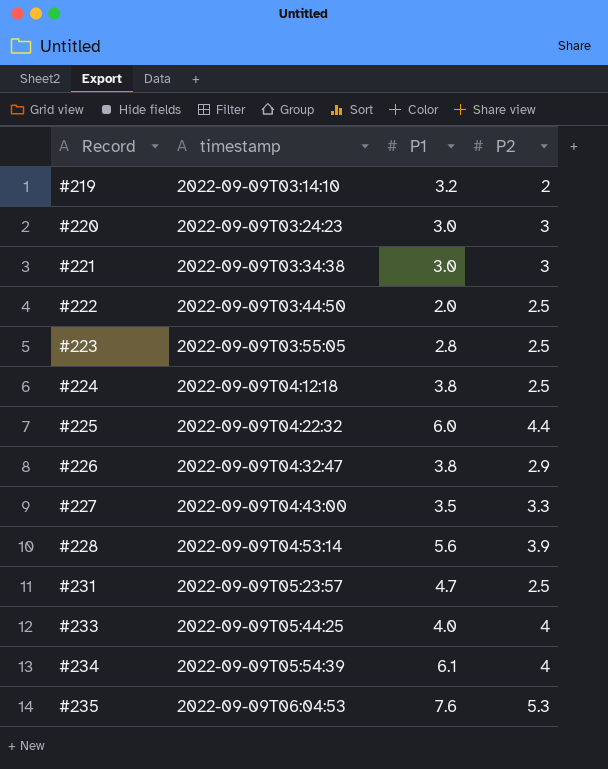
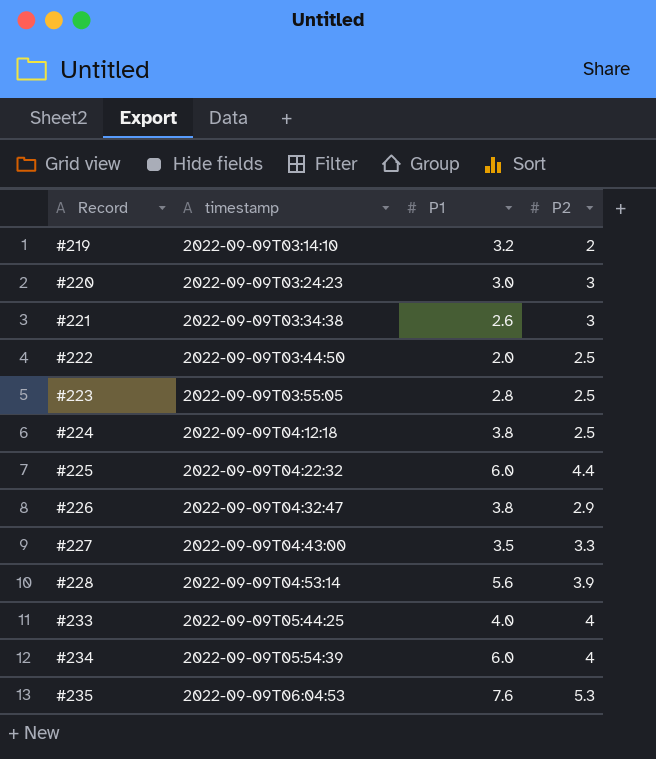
row #231: 2022-09-09T05:23:57 | 4.7 | 2.5 -> none
#221 | P1: 3.0 -> 2.6
#234 | P1: 6.1 -> 6.0

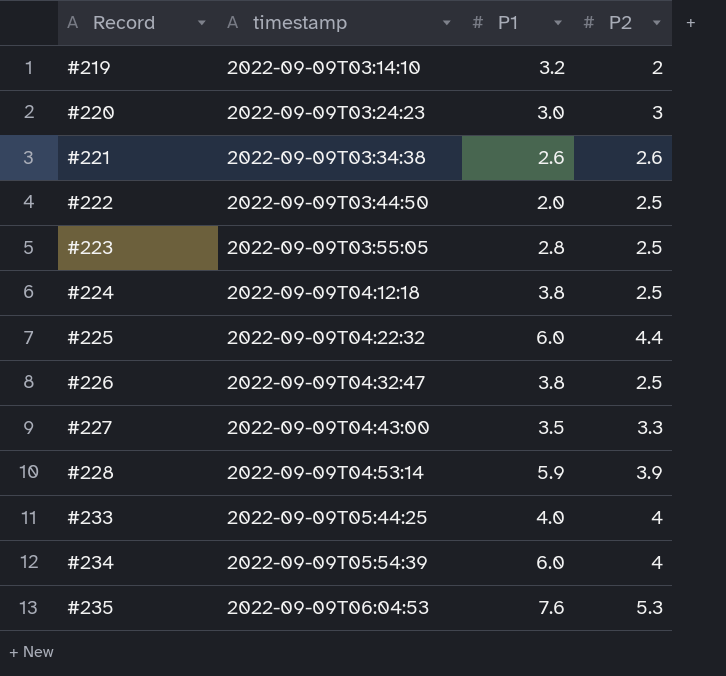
#221 | P2: 3 -> 2.6
#226 | P2: 2.9 -> 2.5
#228 | P1: 5.6 -> 5.9

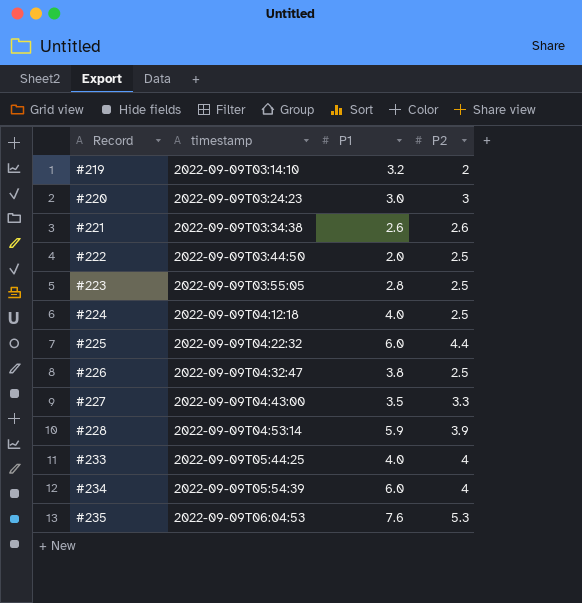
#224 | P1: 3.8 -> 4.0

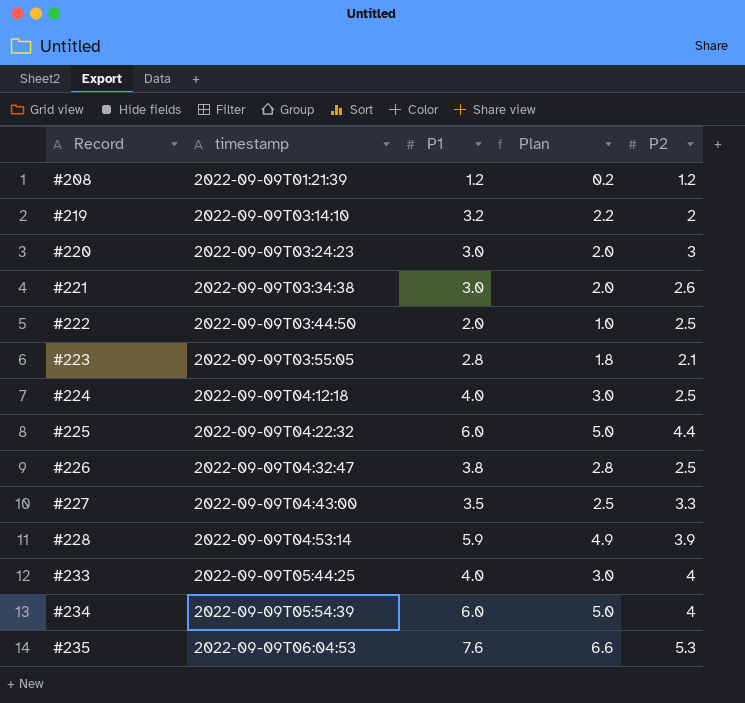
column Plan | formula: none -> [P1] - 1
row #208: none -> 2022-09-09T01:21:39 | 1.2 | 0.2 | 1.2
#221 | P1: 2.6 -> 3.0
#223 | P2: 2.5 -> 2.1

